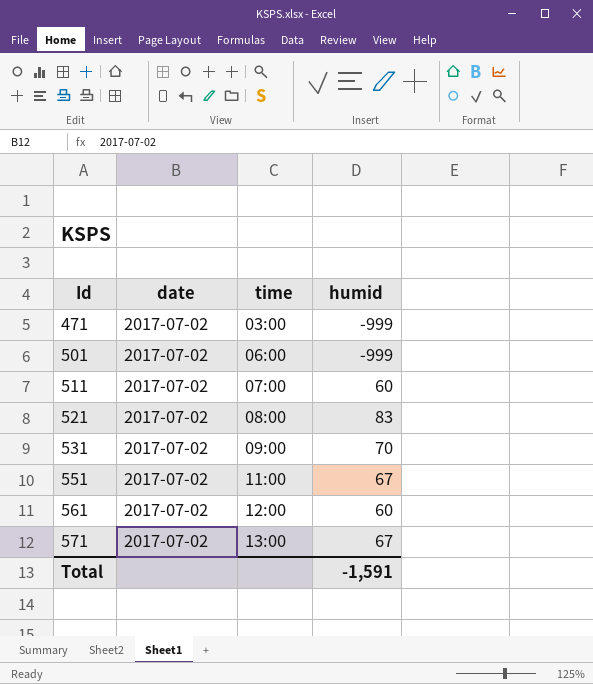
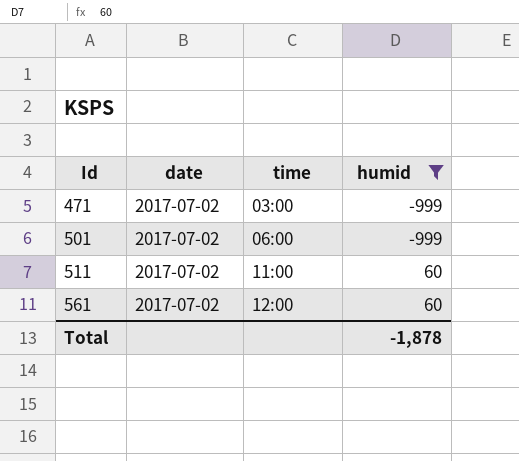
filter: none -> humid <= 60
511 | time: 07:00 -> 11:00
Total | humid: -1,591 -> -1,878

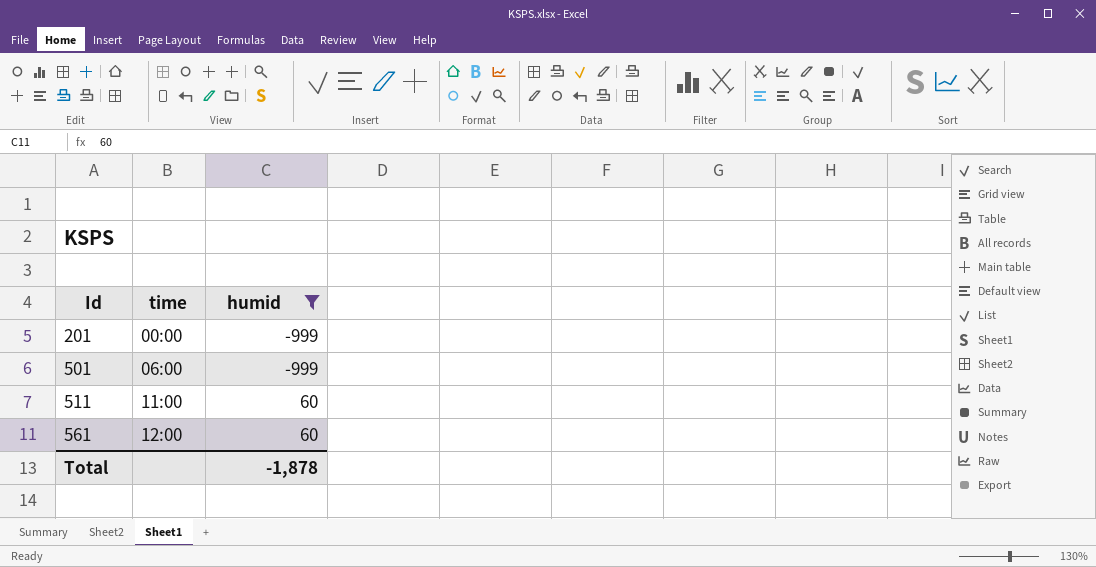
column date | position: 2 -> none
row 471: 2017-07-02 | 03:00 | -999 -> none
row 201: none -> 00:00 | -999

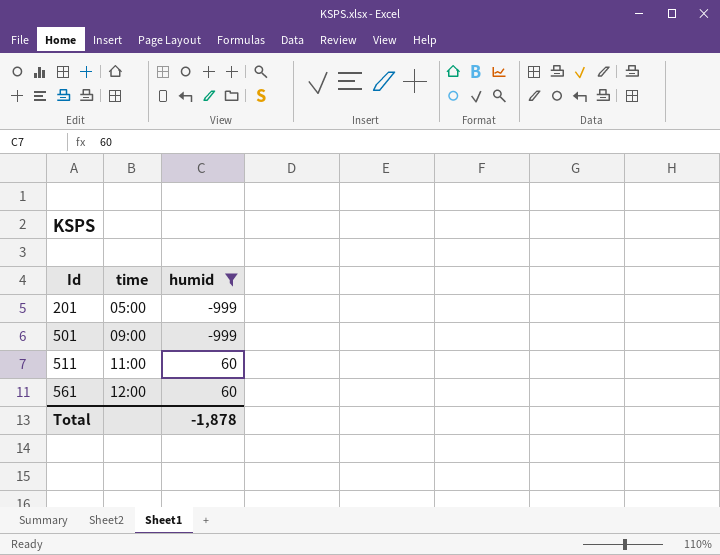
201 | time: 00:00 -> 05:00
501 | time: 06:00 -> 09:00

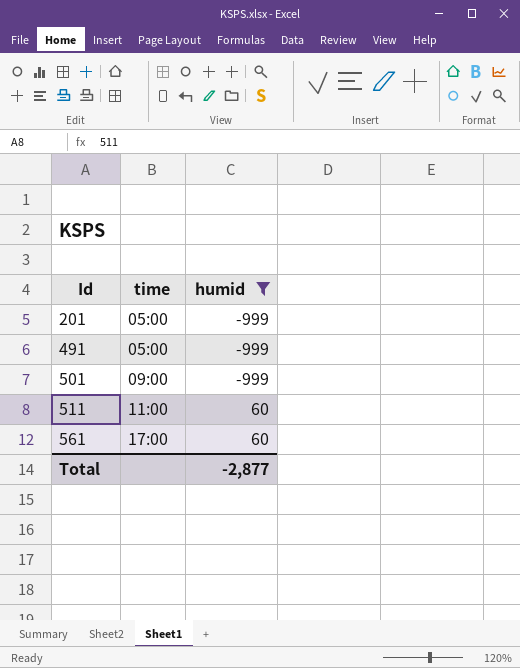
row 491: none -> 05:00 | -999
561 | time: 12:00 -> 17:00
Total | humid: -1,878 -> -2,877

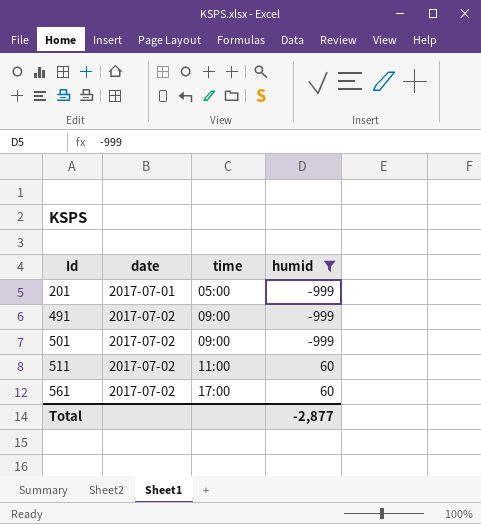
column date | position: none -> 2
491 | time: 05:00 -> 09:00

